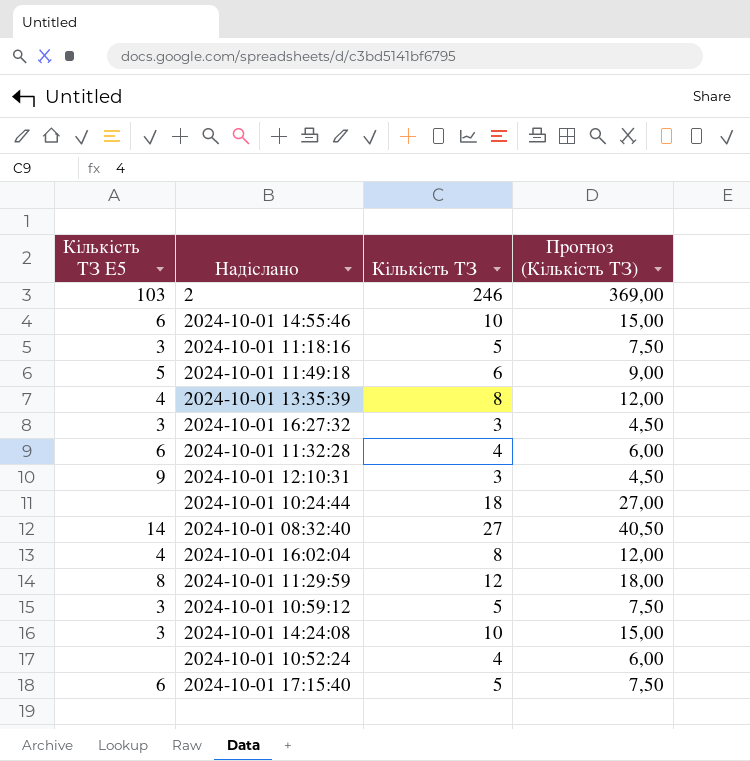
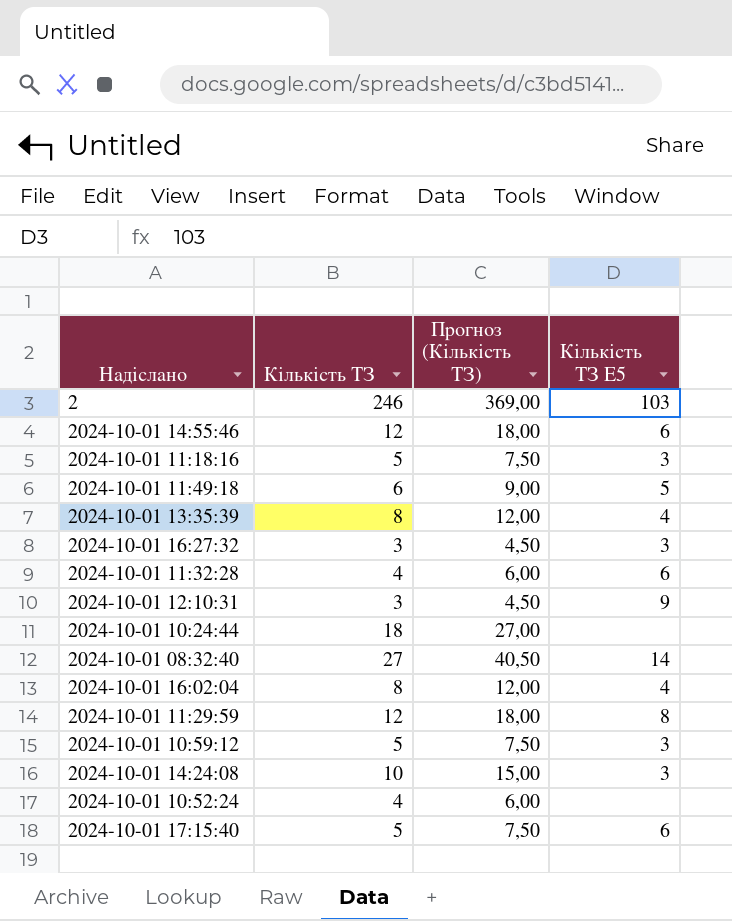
column Кількість ТЗ E5 | position: 1 -> 4
2024-10-01 14:55:46 | Кількість ТЗ: 10 -> 12
2024-10-01 14:55:46 | Прогноз (Кількість ТЗ): 15,00 -> 18,00

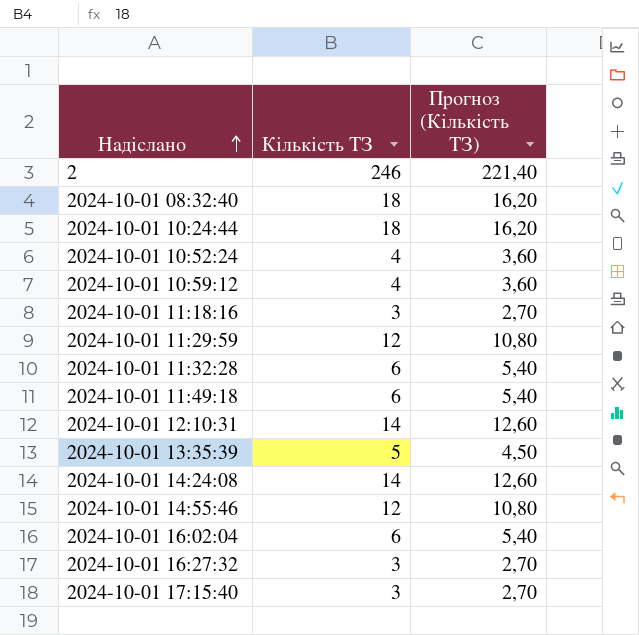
row order: none -> Надіслано ascending
column Кількість ТЗ E5 | position: 4 -> none
column Прогноз (Кількість ТЗ) | formula: [Кількість ТЗ] * 1,5 -> [Кількість ТЗ] * 0,9
2024-10-01 08:32:40 | Кількість ТЗ: 27 -> 18
2024-10-01 10:59:12 | Кількість ТЗ: 5 -> 4
2024-10-01 11:18:16 | Кількість ТЗ: 5 -> 3
2024-10-01 11:32:28 | Кількість ТЗ: 4 -> 6
2024-10-01 12:10:31 | Кількість ТЗ: 3 -> 14
2024-10-01 13:35:39 | Кількість ТЗ: 8 -> 5
2024-10-01 14:24:08 | Кількість ТЗ: 10 -> 14
2024-10-01 16:02:04 | Кількість ТЗ: 8 -> 6
2024-10-01 17:15:40 | Кількість ТЗ: 5 -> 3

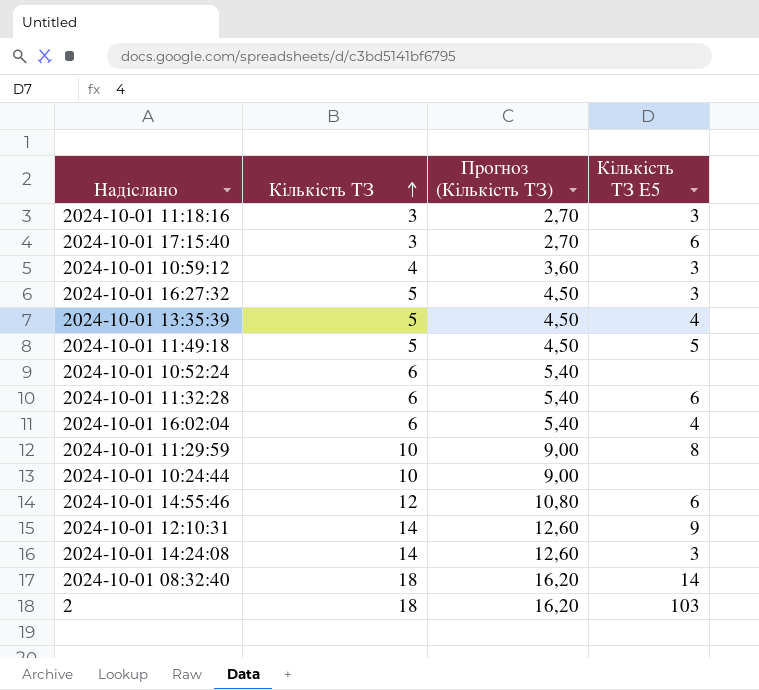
row order: Надіслано ascending -> Кількість ТЗ ascending
column Кількість ТЗ E5 | position: none -> 4
2024-10-01 16:27:32 | Кількість ТЗ: 3 -> 5
2024-10-01 16:27:32 | Прогноз (Кількість ТЗ): 2,70 -> 4,50
2024-10-01 11:49:18 | Кількість ТЗ: 6 -> 5
2024-10-01 11:49:18 | Прогноз (Кількість ТЗ): 5,40 -> 4,50
2024-10-01 10:52:24 | Кількість ТЗ: 4 -> 6
2024-10-01 10:52:24 | Прогноз (Кількість ТЗ): 3,60 -> 5,40
2024-10-01 11:29:59 | Кількість ТЗ: 12 -> 10
2024-10-01 11:29:59 | Прогноз (Кількість ТЗ): 10,80 -> 9,00
2024-10-01 10:24:44 | Кількість ТЗ: 18 -> 10
2024-10-01 10:24:44 | Прогноз (Кількість ТЗ): 16,20 -> 9,00
2 | Кількість ТЗ: 246 -> 18
2 | Прогноз (Кількість ТЗ): 221,40 -> 16,20

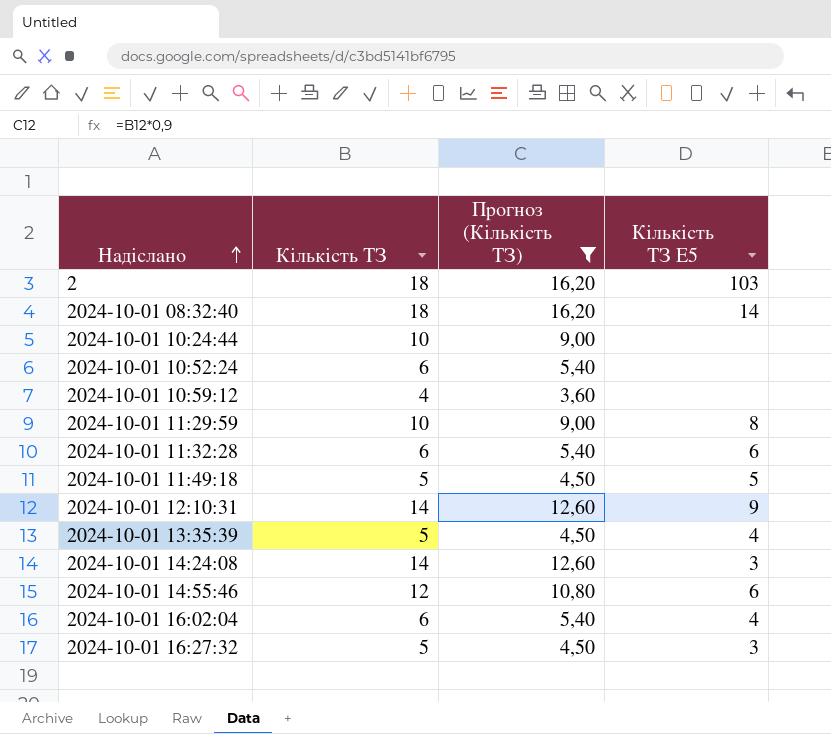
filter: none -> Прогноз (Кількість ТЗ) != 2,70
row order: Кількість ТЗ ascending -> Надіслано ascending
2024-10-01 10:59:12 | Кількість ТЗ E5: 3 -> none

